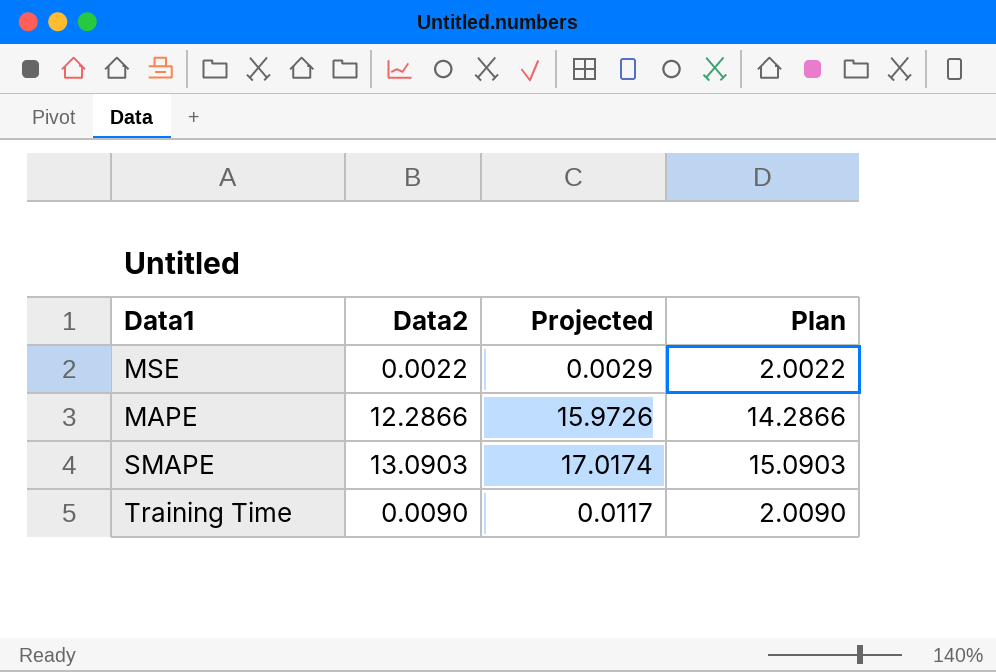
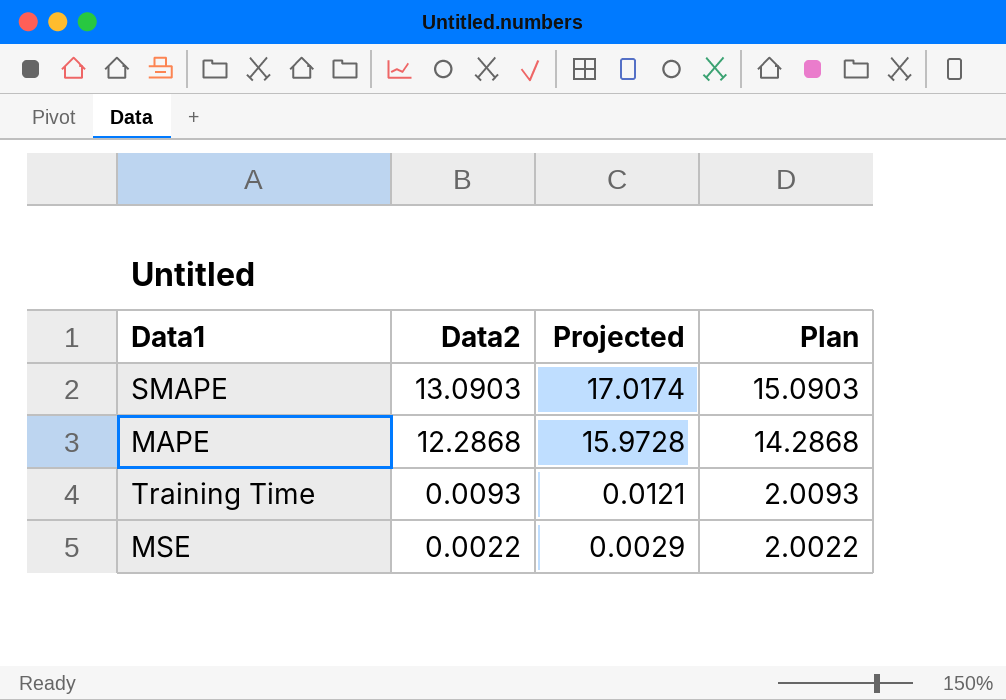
row order: none -> Data2 descending
MAPE | Data2: 12.2866 -> 12.2868
MAPE | Projected: 15.9726 -> 15.9728
MAPE | Plan: 14.2866 -> 14.2868
Training Time | Data2: 0.0090 -> 0.0093
Training Time | Projected: 0.0117 -> 0.0121
Training Time | Plan: 2.0090 -> 2.0093

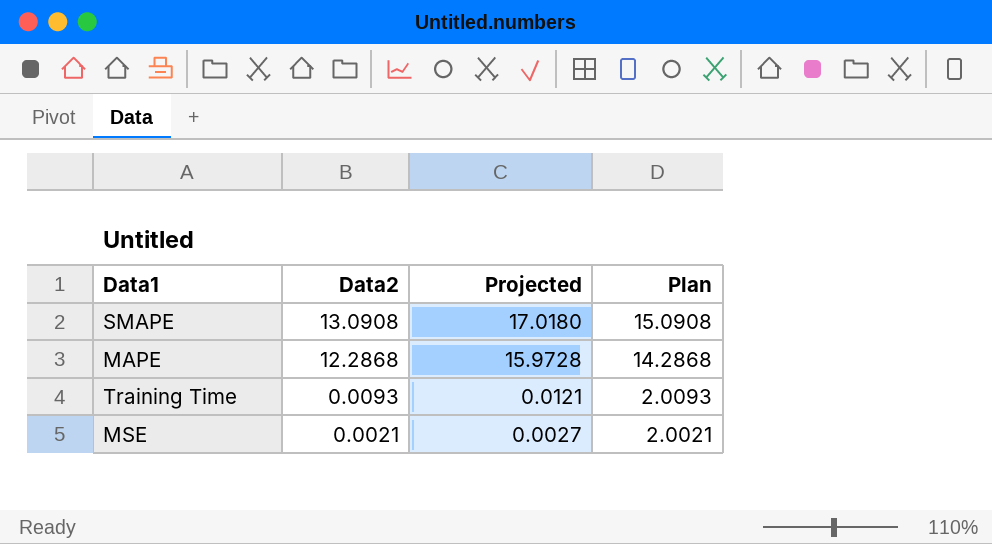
SMAPE | Data2: 13.0903 -> 13.0908
SMAPE | Projected: 17.0174 -> 17.0180
SMAPE | Plan: 15.0903 -> 15.0908
MSE | Data2: 0.0022 -> 0.0021
MSE | Projected: 0.0029 -> 0.0027
MSE | Plan: 2.0022 -> 2.0021

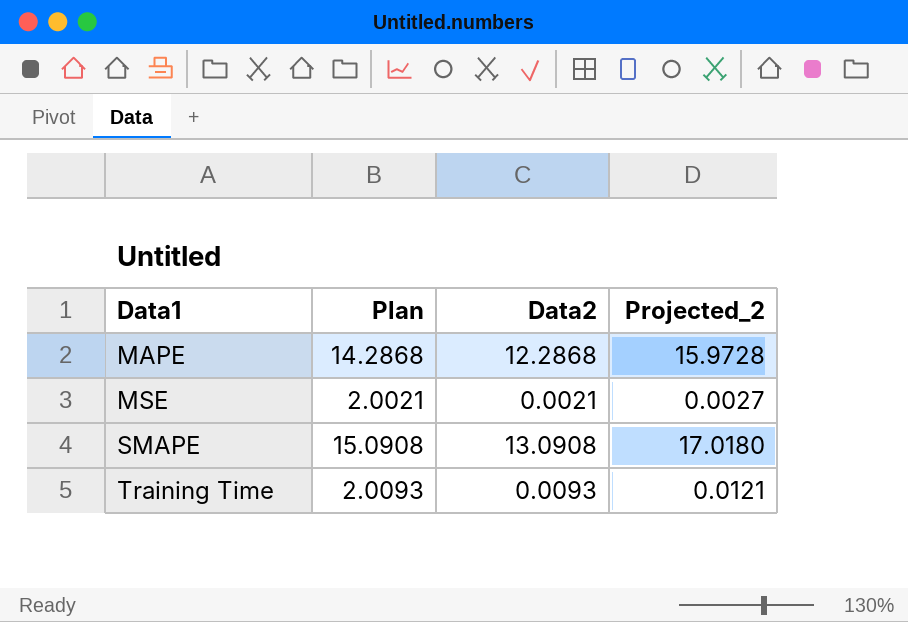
row order: Data2 descending -> Data1 ascending
column Plan | position: 4 -> 2
column name: Projected -> Projected_2

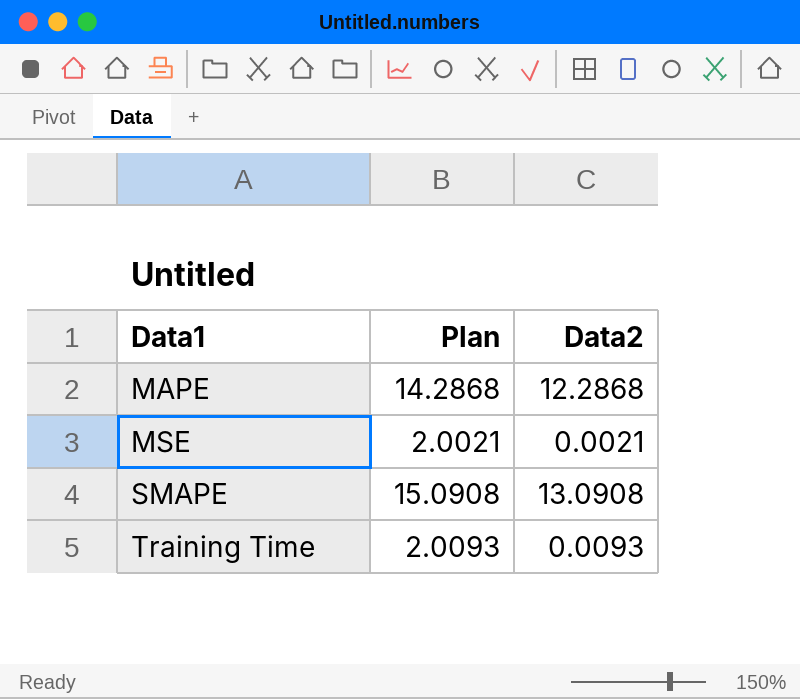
column Projected_2 | formula: [Data2] * 1.3 -> none

